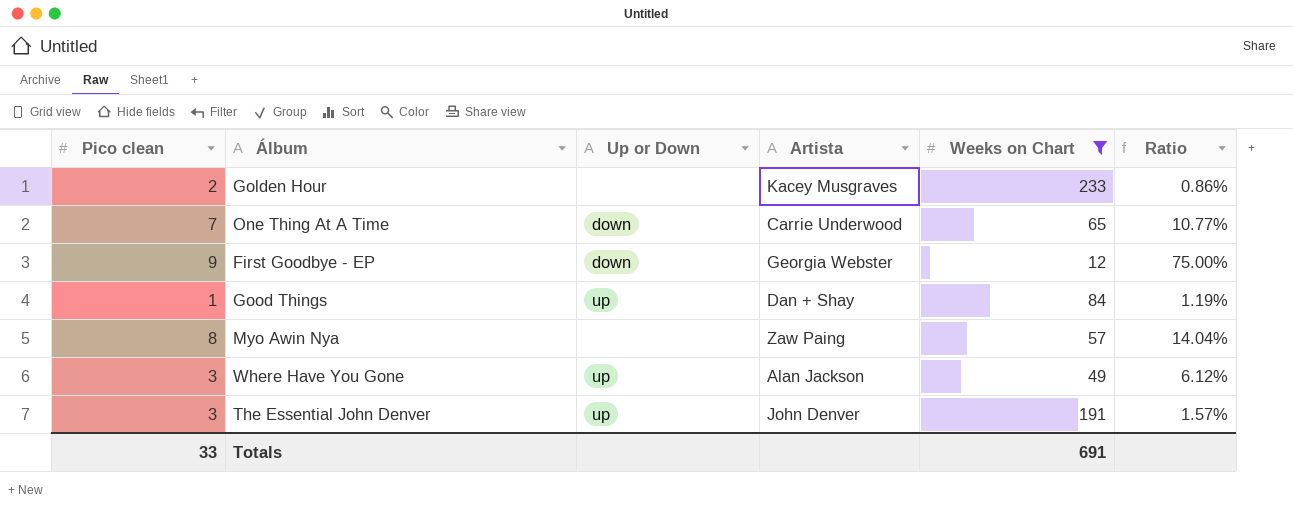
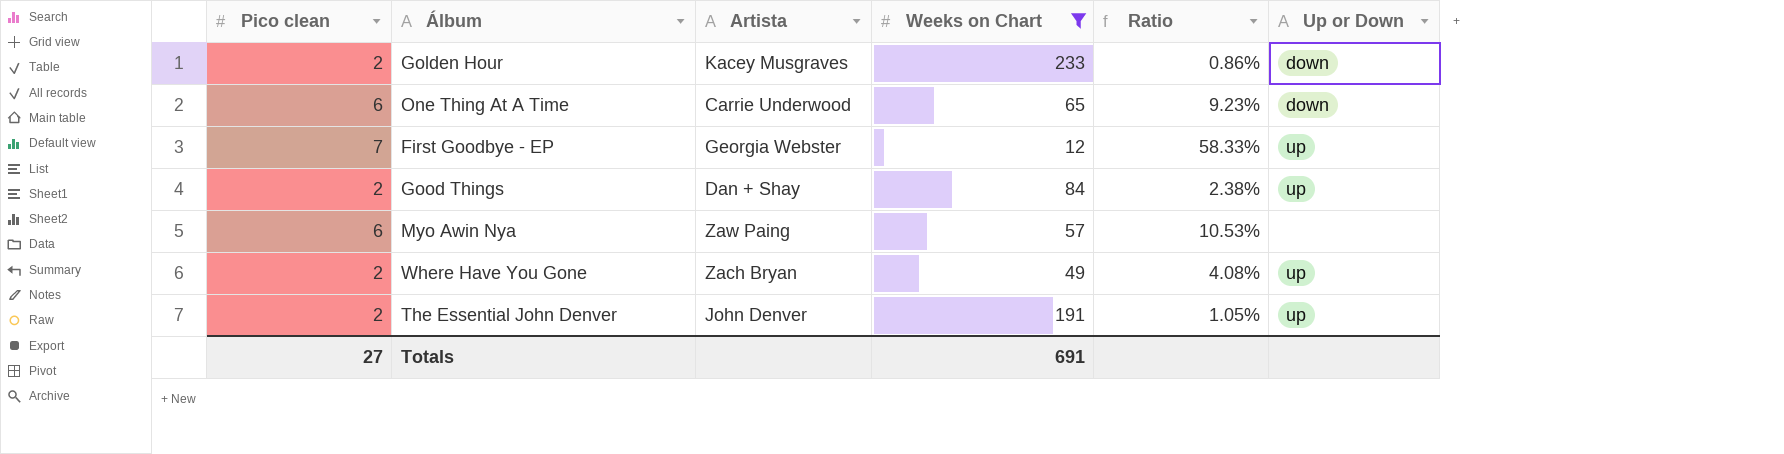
column Up or Down | position: 3 -> 6
Golden Hour | Up or Down: none -> down
One Thing At A Time | Pico clean: 7 -> 6
One Thing At A Time | Ratio: 10.77% -> 9.23%
First Goodbye - EP | Pico clean: 9 -> 7
First Goodbye - EP | Ratio: 75.00% -> 58.33%
First Goodbye - EP | Up or Down: down -> up
Good Things | Pico clean: 1 -> 2
Good Things | Ratio: 1.19% -> 2.38%
Myo Awin Nya | Pico clean: 8 -> 6
Myo Awin Nya | Ratio: 14.04% -> 10.53%
Where Have You Gone | Pico clean: 3 -> 2
Where Have You Gone | Artista: Alan Jackson -> Zach Bryan
Where Have You Gone | Ratio: 6.12% -> 4.08%
The Essential John Denver | Pico clean: 3 -> 2
The Essential John Denver | Ratio: 1.57% -> 1.05%
Totals | Pico clean: 33 -> 27

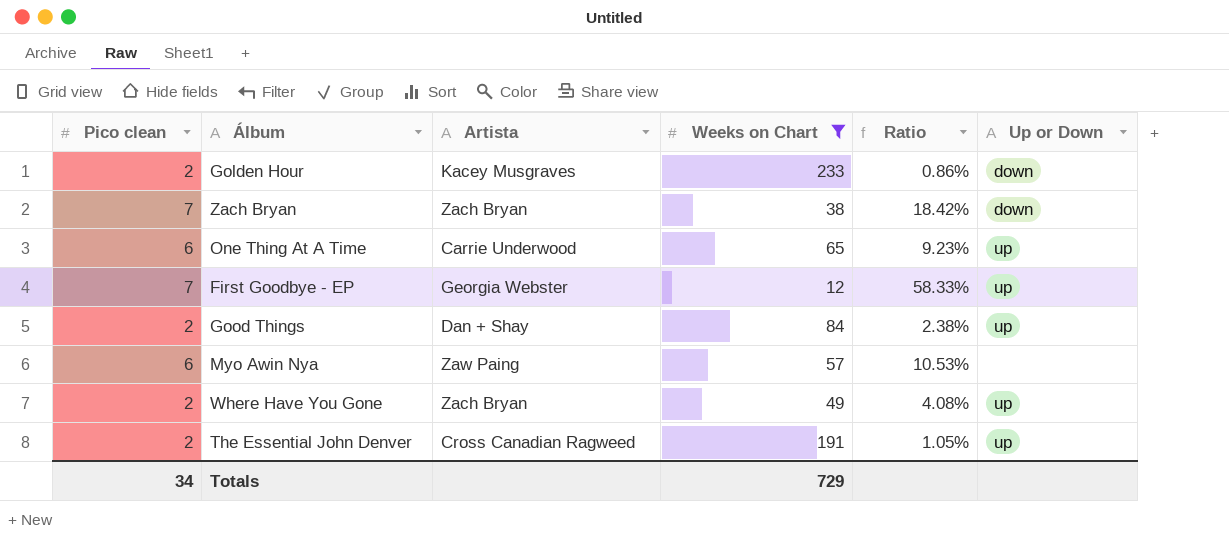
row Zach Bryan: none -> 7 | Zach Bryan | 38 | 18.42% | down
One Thing At A Time | Up or Down: down -> up
The Essential John Denver | Artista: John Denver -> Cross Canadian Ragweed
Totals | Pico clean: 27 -> 34
Totals | Weeks on Chart: 691 -> 729

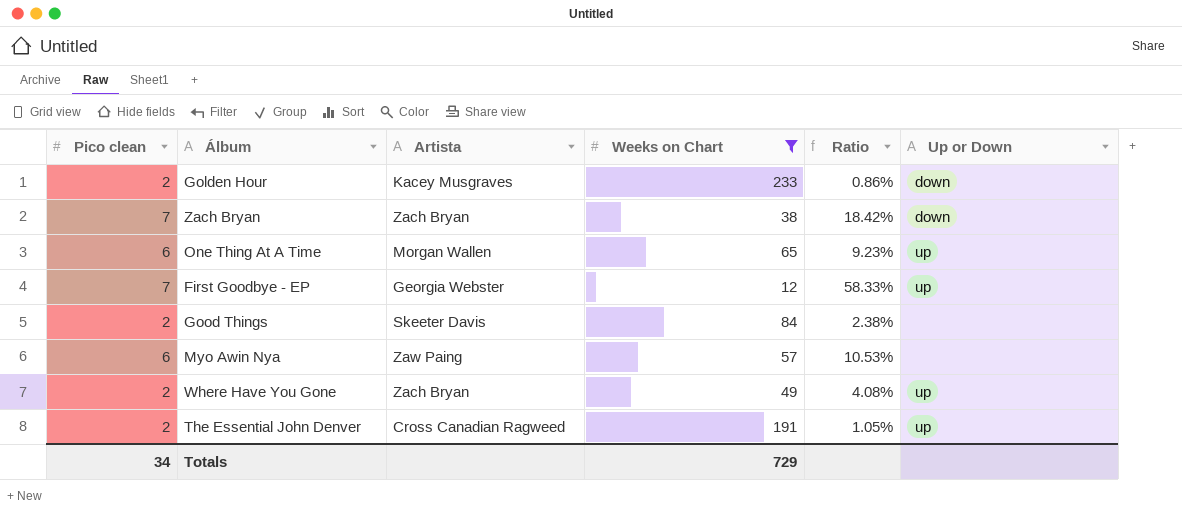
One Thing At A Time | Artista: Carrie Underwood -> Morgan Wallen
Good Things | Artista: Dan + Shay -> Skeeter Davis
Good Things | Up or Down: up -> none

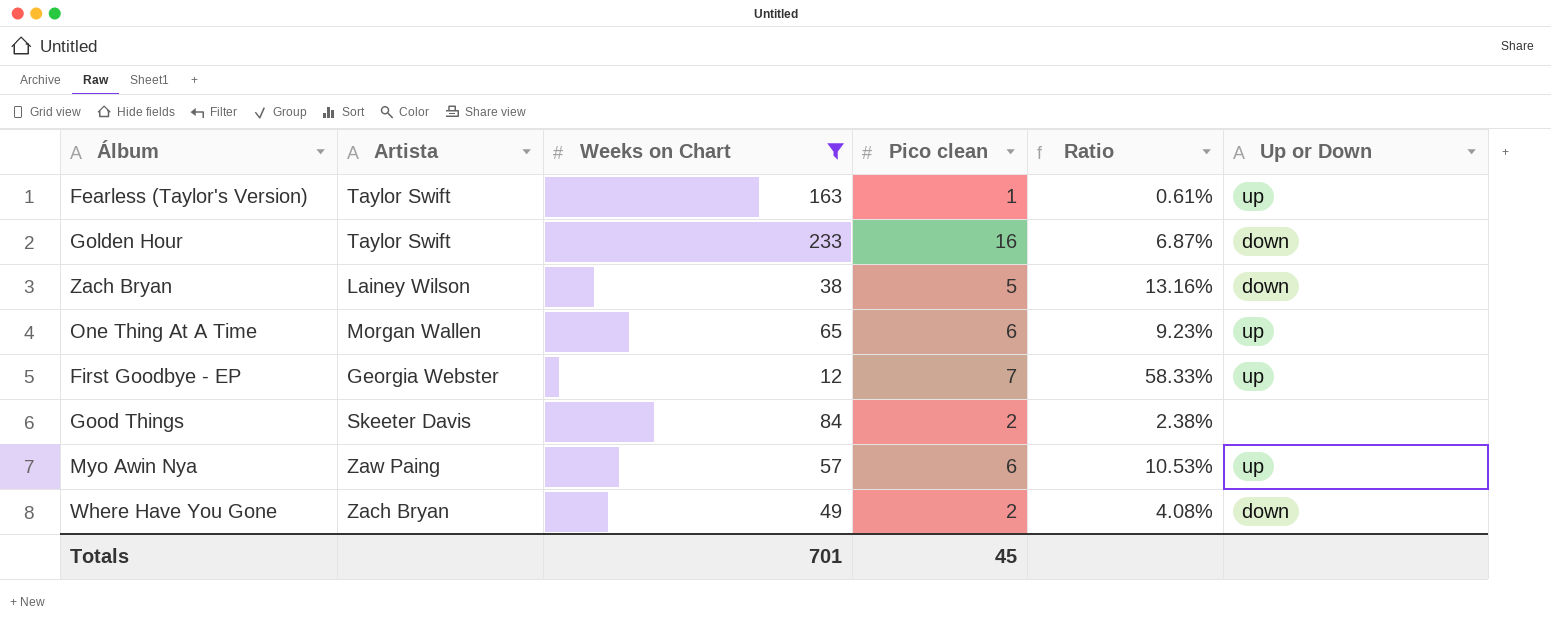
column Pico clean | position: 1 -> 4
row The Essential John Denver: 2 | Cross Canadian Ragweed | 191 | 1.05% | up -> none
row Fearless (Taylor's Version): none -> Taylor Swift | 163 | 1 | 0.61% | up
Golden Hour | Artista: Kacey Musgraves -> Taylor Swift
Golden Hour | Pico clean: 2 -> 16
Golden Hour | Ratio: 0.86% -> 6.87%
Zach Bryan | Artista: Zach Bryan -> Lainey Wilson
Zach Bryan | Pico clean: 7 -> 5
Zach Bryan | Ratio: 18.42% -> 13.16%
Myo Awin Nya | Up or Down: none -> up
Where Have You Gone | Up or Down: up -> down
Totals | Weeks on Chart: 729 -> 701
Totals | Pico clean: 34 -> 45

